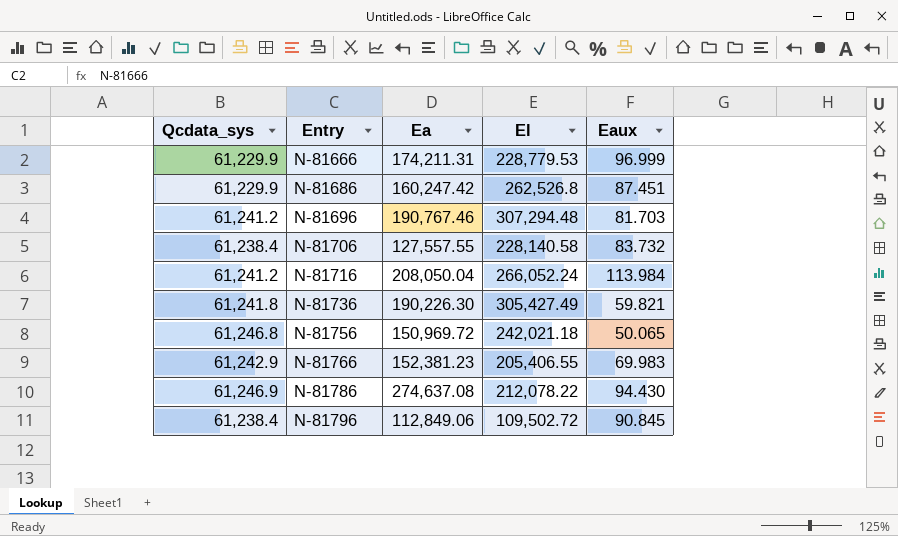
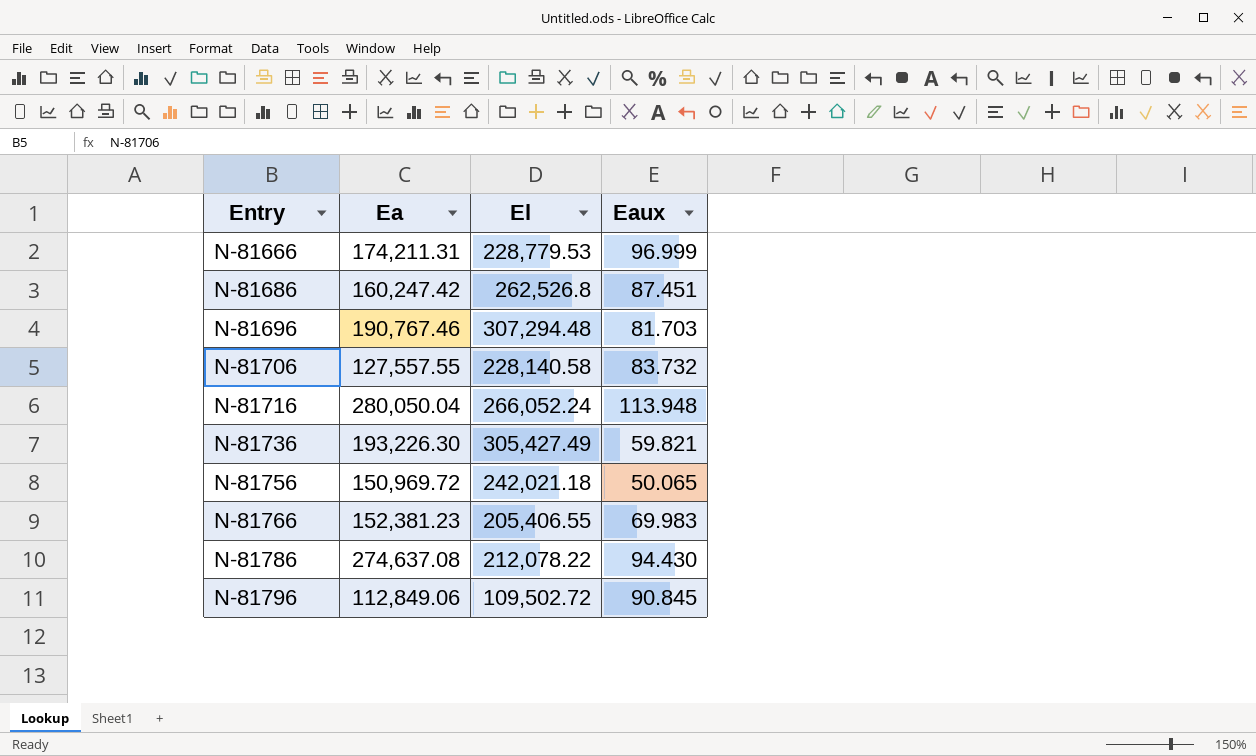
column Qcdata_sys | position: 1 -> none
N-81716 | Ea: 208,050.04 -> 280,050.04
N-81716 | Eaux: 113.984 -> 113.948
N-81736 | Ea: 190,226.30 -> 193,226.30

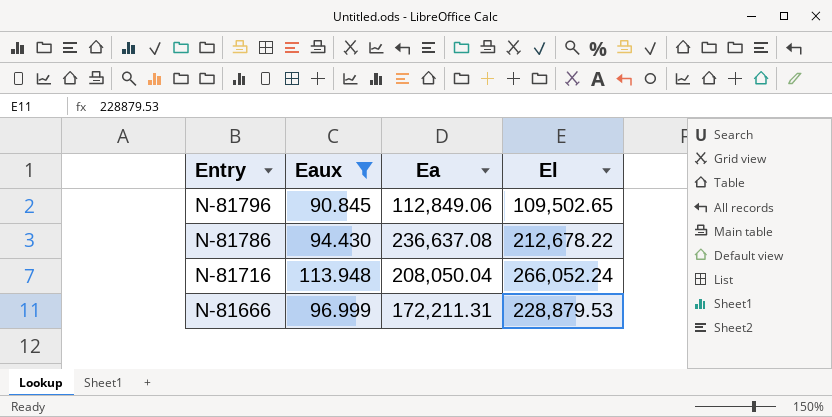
filter: none -> Eaux >= 90.845
row order: Entry ascending -> Entry descending
column Eaux | position: 4 -> 2
N-81796 | El: 109,502.72 -> 109,502.65
N-81786 | Ea: 274,637.08 -> 236,637.08
N-81786 | El: 212,078.22 -> 212,678.22
N-81716 | Ea: 280,050.04 -> 208,050.04
N-81666 | Ea: 174,211.31 -> 172,211.31
N-81666 | El: 228,779.53 -> 228,879.53

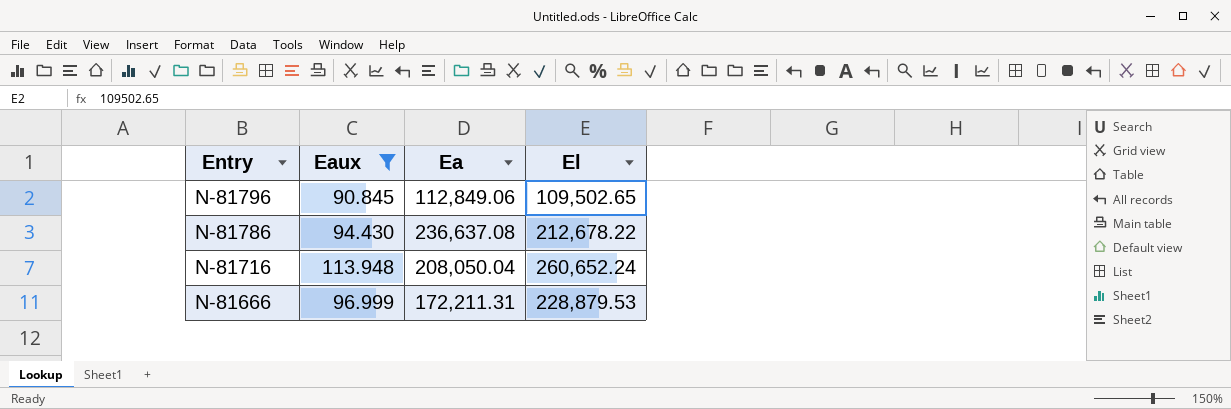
N-81716 | El: 266,052.24 -> 260,652.24

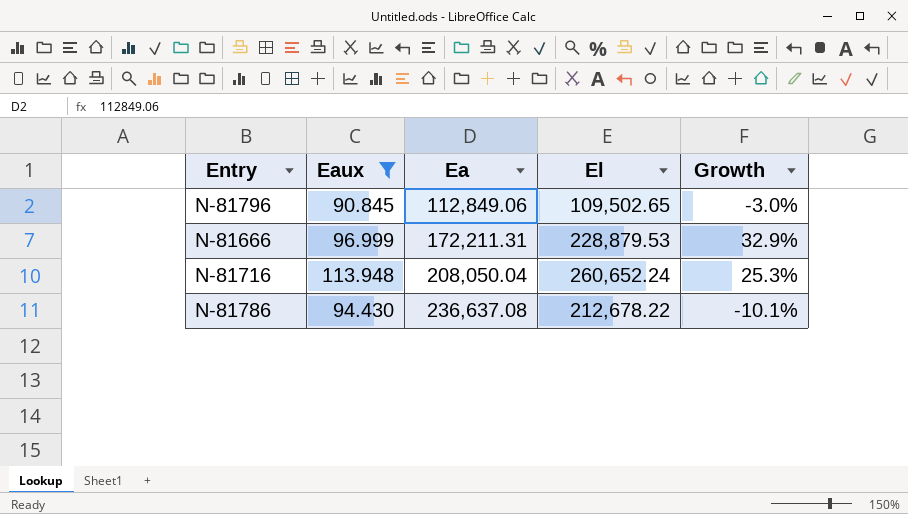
row order: Entry descending -> Ea ascending
column Growth | formula: none -> ([El] - [Ea]) / [Ea]

